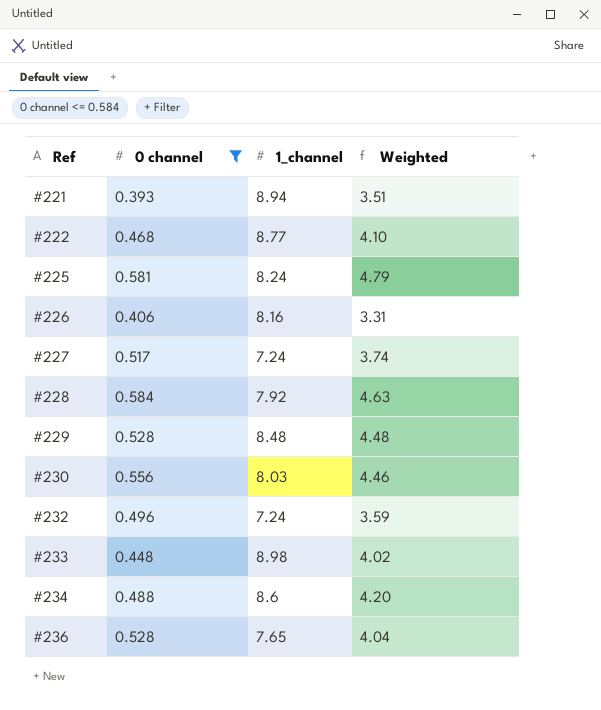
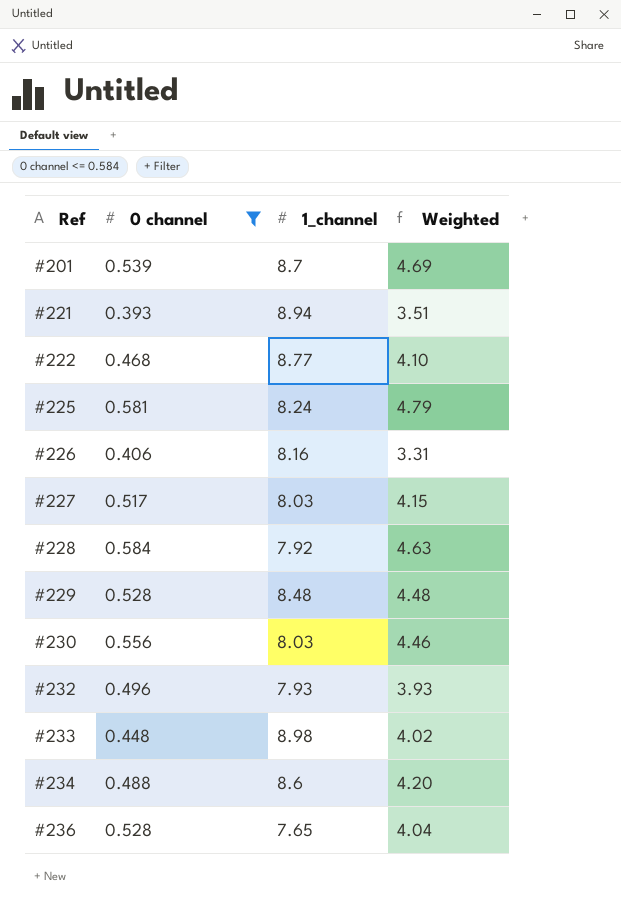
row #201: none -> 0.539 | 8.7 | 4.69
#227 | 1_channel: 7.24 -> 8.03
#227 | Weighted: 3.74 -> 4.15
#232 | 1_channel: 7.24 -> 7.93
#232 | Weighted: 3.59 -> 3.93

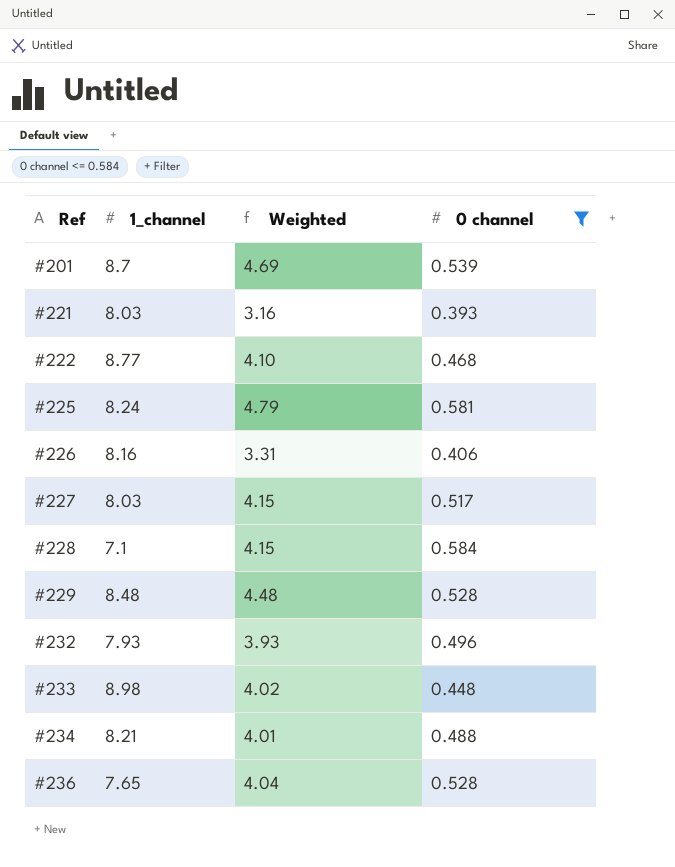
column 0 channel | position: 2 -> 4
row #230: 0.556 | 8.03 | 4.46 -> none
#221 | 1_channel: 8.94 -> 8.03
#221 | Weighted: 3.51 -> 3.16
#228 | 1_channel: 7.92 -> 7.1
#228 | Weighted: 4.63 -> 4.15
#234 | 1_channel: 8.6 -> 8.21
#234 | Weighted: 4.20 -> 4.01

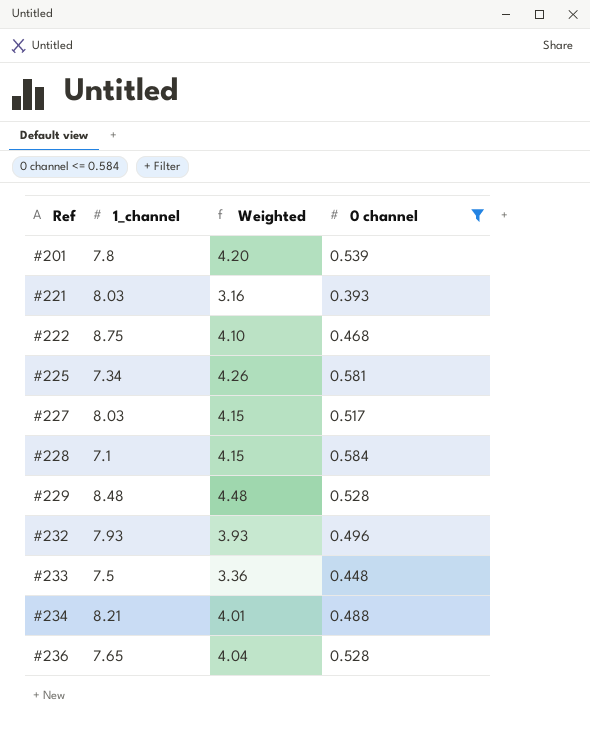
row #226: 8.16 | 3.31 | 0.406 -> none
#201 | 1_channel: 8.7 -> 7.8
#201 | Weighted: 4.69 -> 4.20
#222 | 1_channel: 8.77 -> 8.75
#225 | 1_channel: 8.24 -> 7.34
#225 | Weighted: 4.79 -> 4.26
#233 | 1_channel: 8.98 -> 7.5
#233 | Weighted: 4.02 -> 3.36

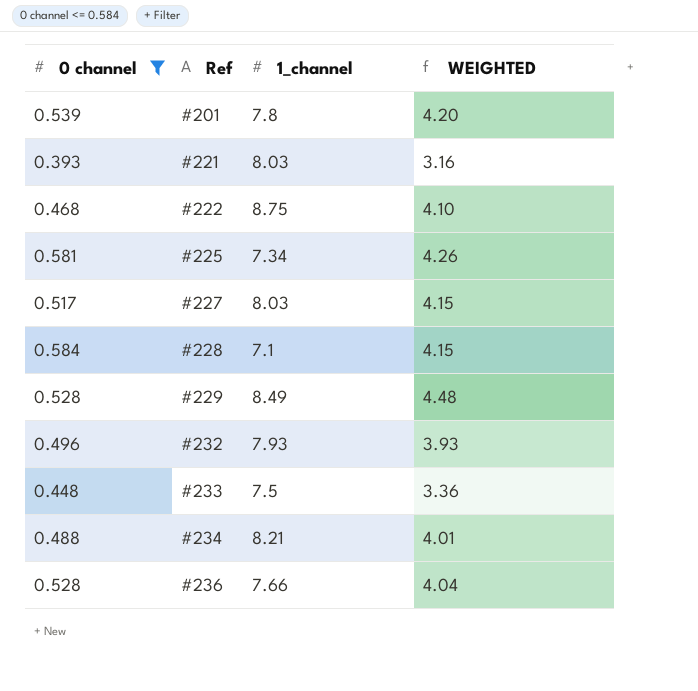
column 0 channel | position: 4 -> 1
column name: Weighted -> WEIGHTED
#229 | 1_channel: 8.48 -> 8.49
#236 | 1_channel: 7.65 -> 7.66

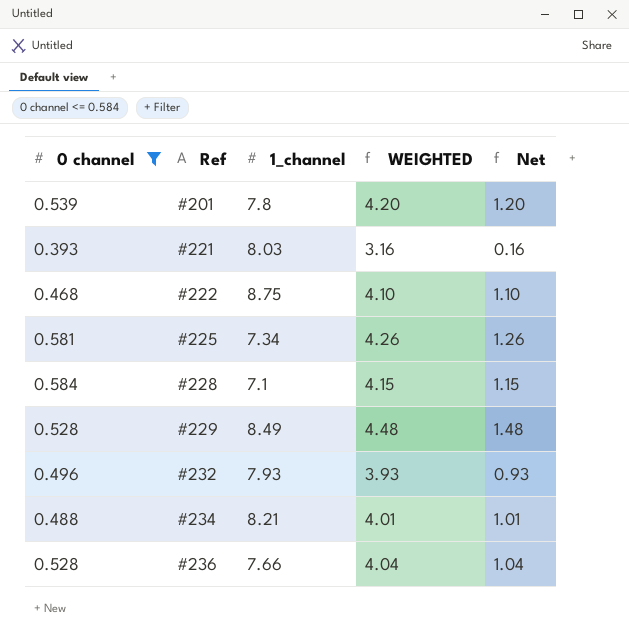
column Net | formula: none -> [WEIGHTED] - 3
row #227: 0.517 | 8.03 | 4.15 -> none
row #233: 0.448 | 7.5 | 3.36 -> none

